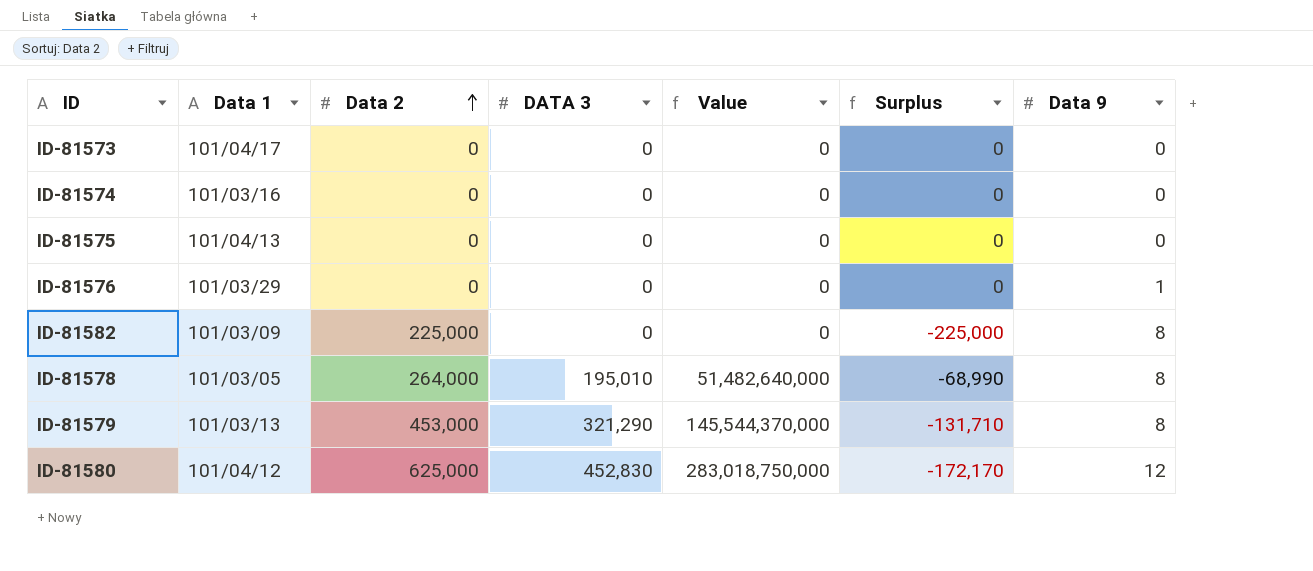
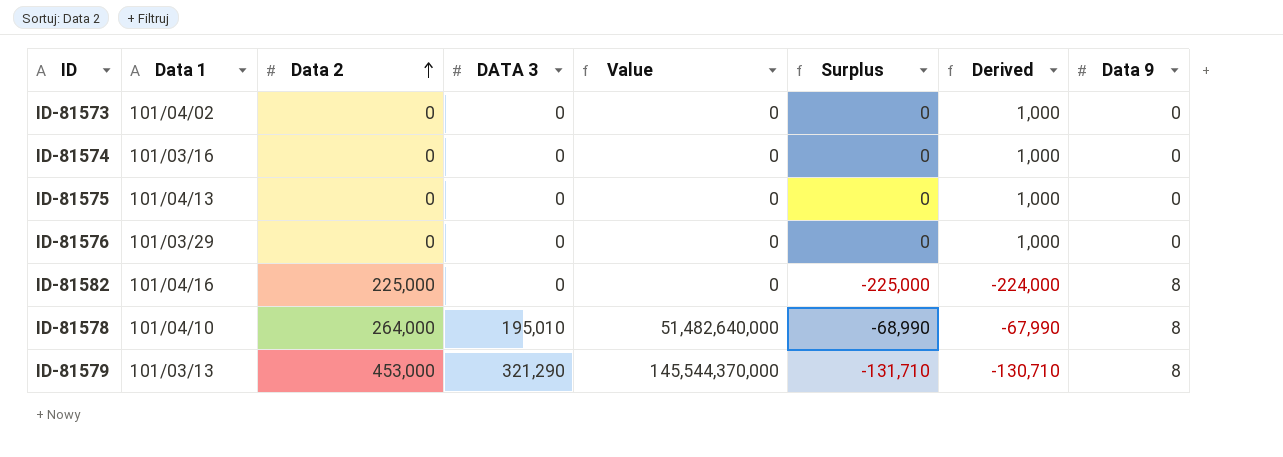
column Derived | formula: none -> [Surplus] + 1000
row ID-81580: 101/04/12 | 625,000 | 452,830 | 283,018,750,000 | -172,170 | 12 -> none
ID-81573 | Data 1: 101/04/17 -> 101/04/02
ID-81576 | Data 9: 1 -> 0
ID-81582 | Data 1: 101/03/09 -> 101/04/16
ID-81578 | Data 1: 101/03/05 -> 101/04/10

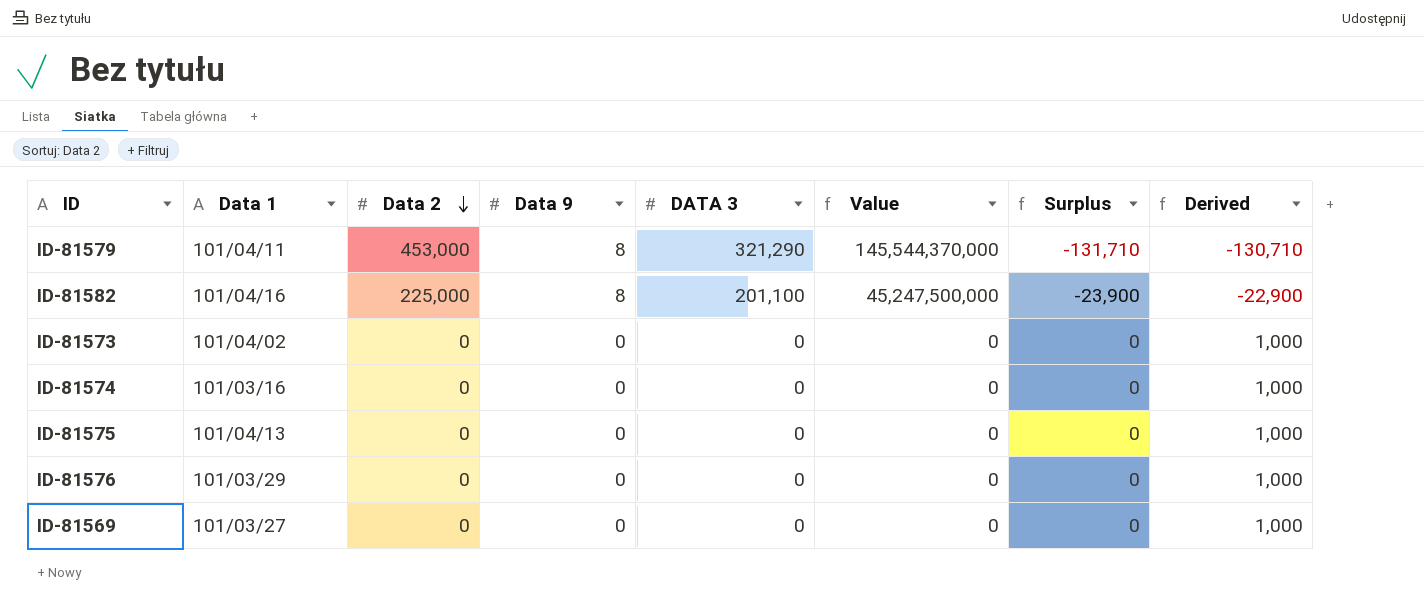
row order: Data 2 ascending -> Data 2 descending
column Data 9 | position: 8 -> 4
row ID-81578: 101/04/10 | 264,000 | 195,010 | 51,482,640,000 | -68,990 | -67,990 | 8 -> none
ID-81579 | Data 1: 101/03/13 -> 101/04/11
ID-81582 | DATA 3: 0 -> 201,100
ID-81582 | Value: 0 -> 45,247,500,000
ID-81582 | Surplus: -225,000 -> -23,900
ID-81582 | Derived: -224,000 -> -22,900
row ID-81569: none -> 101/03/27 | 0 | 0 | 0 | 0 | 0 | 1,000

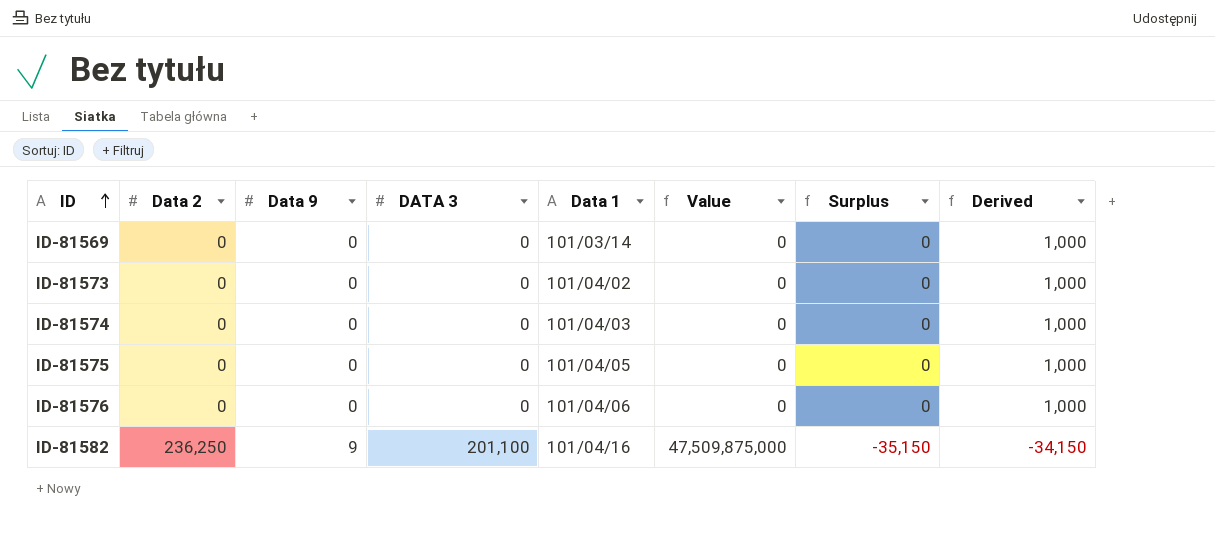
row order: Data 2 descending -> ID ascending
column Data 1 | position: 2 -> 5
row ID-81579: 101/04/11 | 453,000 | 8 | 321,290 | 145,544,370,000 | -131,710 | -130,710 -> none
ID-81569 | Data 1: 101/03/27 -> 101/03/14
ID-81574 | Data 1: 101/03/16 -> 101/04/03
ID-81575 | Data 1: 101/04/13 -> 101/04/05
ID-81576 | Data 1: 101/03/29 -> 101/04/06
ID-81582 | Data 2: 225,000 -> 236,250
ID-81582 | Data 9: 8 -> 9
ID-81582 | Value: 45,247,500,000 -> 47,509,875,000
ID-81582 | Surplus: -23,900 -> -35,150
ID-81582 | Derived: -22,900 -> -34,150

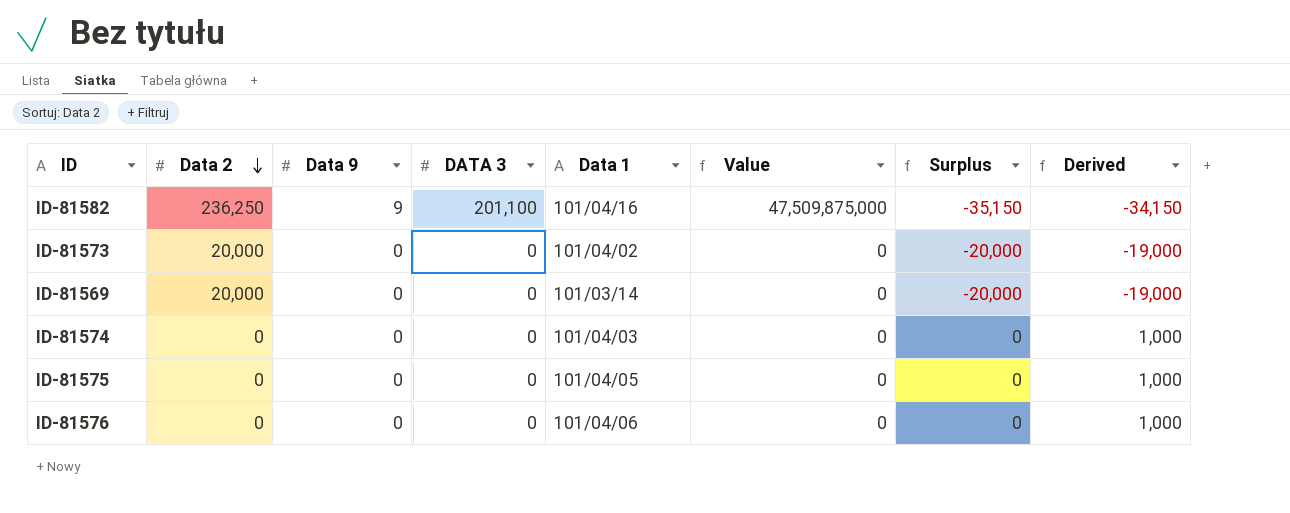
row order: ID ascending -> Data 2 descending
ID-81573 | Data 2: 0 -> 20,000
ID-81573 | Surplus: 0 -> -20,000
ID-81573 | Derived: 1,000 -> -19,000
ID-81569 | Data 2: 0 -> 20,000
ID-81569 | Surplus: 0 -> -20,000
ID-81569 | Derived: 1,000 -> -19,000

